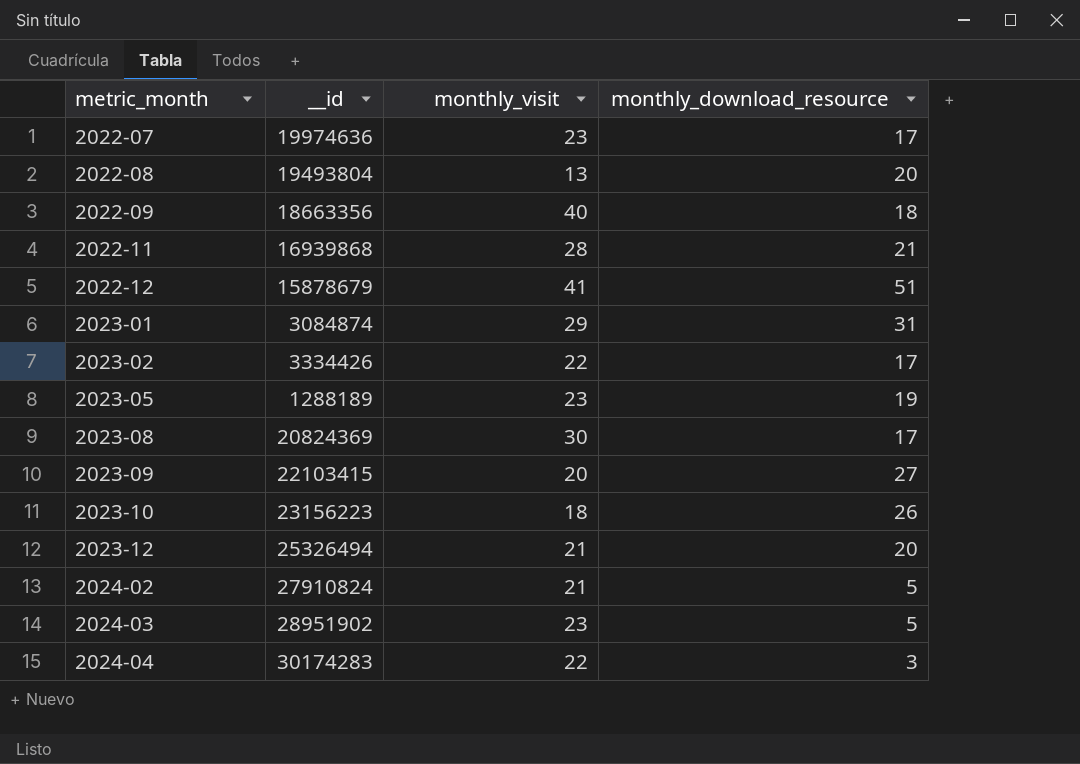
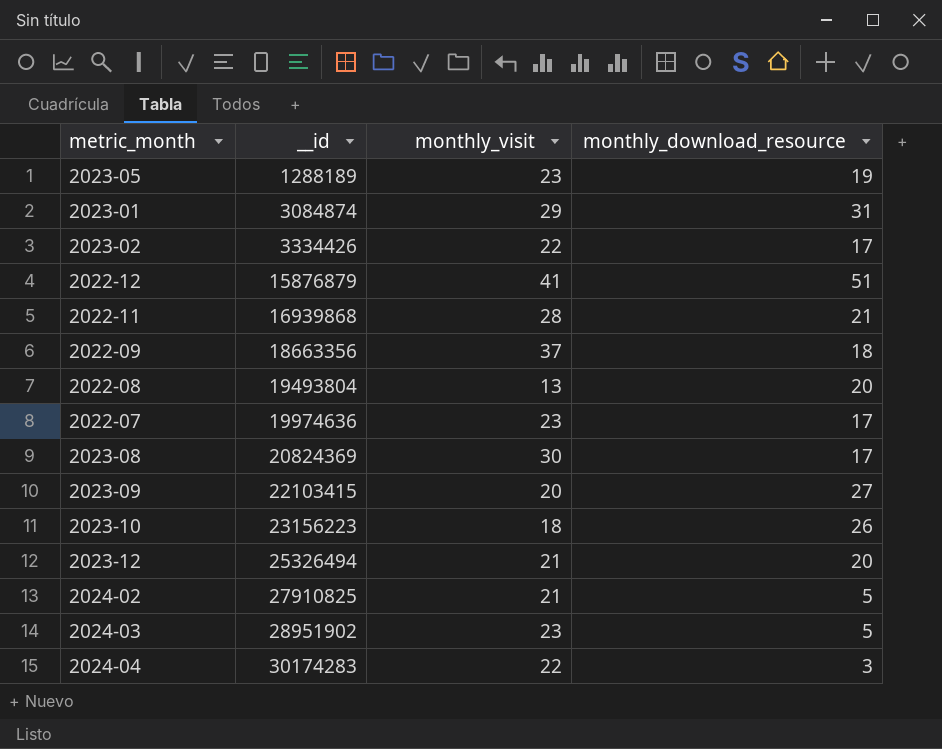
row order: metric_month ascending -> __id ascending
2022-12 | __id: 15878679 -> 15876879
2022-09 | monthly_visit: 40 -> 37
2024-02 | __id: 27910824 -> 27910825

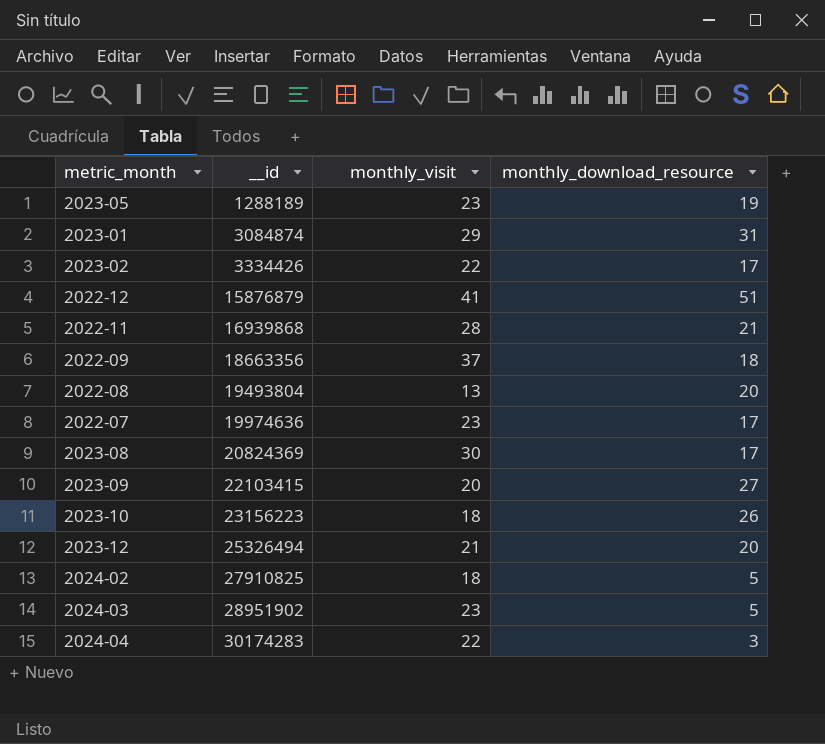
2024-02 | monthly_visit: 21 -> 18

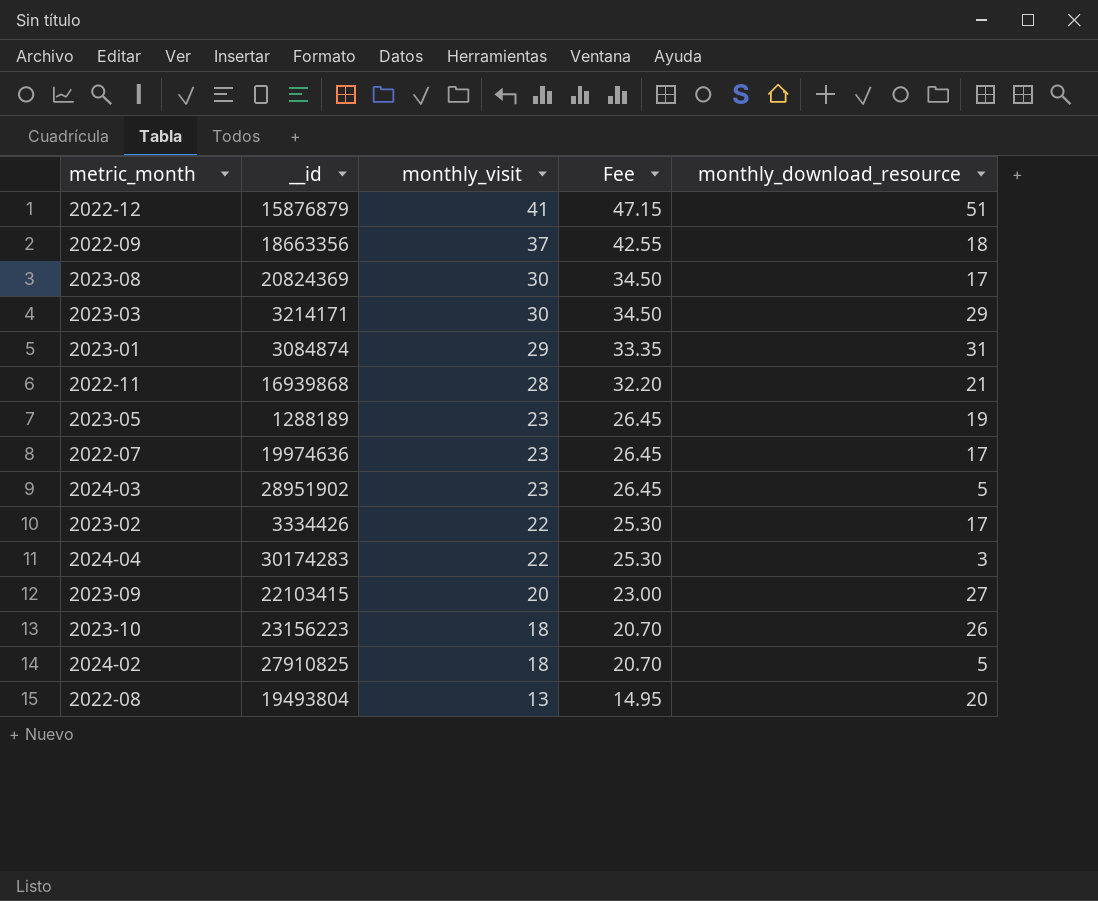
row order: __id ascending -> monthly_visit descending
column Fee | formula: none -> [monthly_visit] * 1.15
row 2023-12: 25326494 | 21 | 20 -> none
row 2023-03: none -> 3214171 | 30 | 34.50 | 29

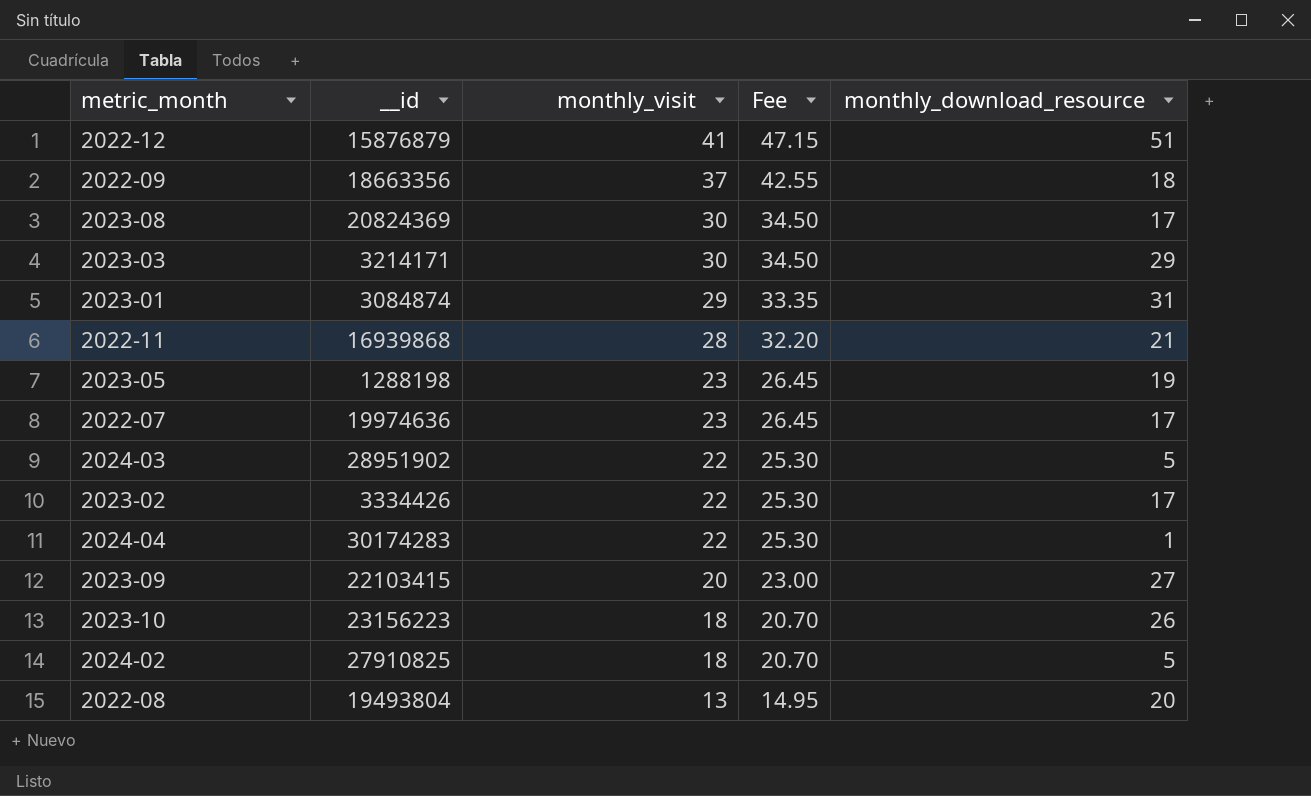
2023-05 | __id: 1288189 -> 1288198
2024-03 | monthly_visit: 23 -> 22
2024-03 | Fee: 26.45 -> 25.30
2024-04 | monthly_download_resource: 3 -> 1

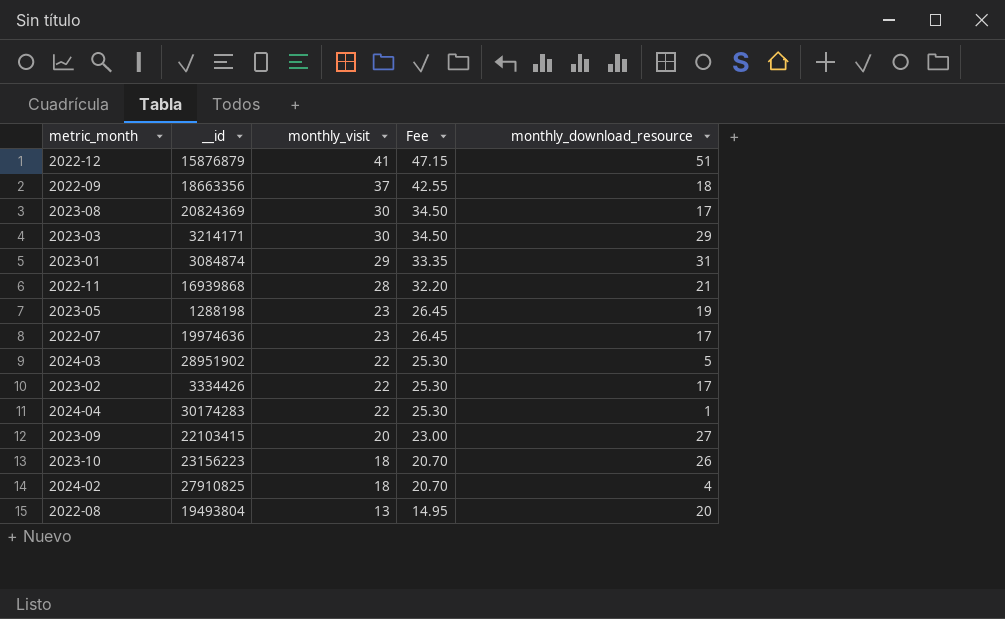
2024-02 | monthly_download_resource: 5 -> 4

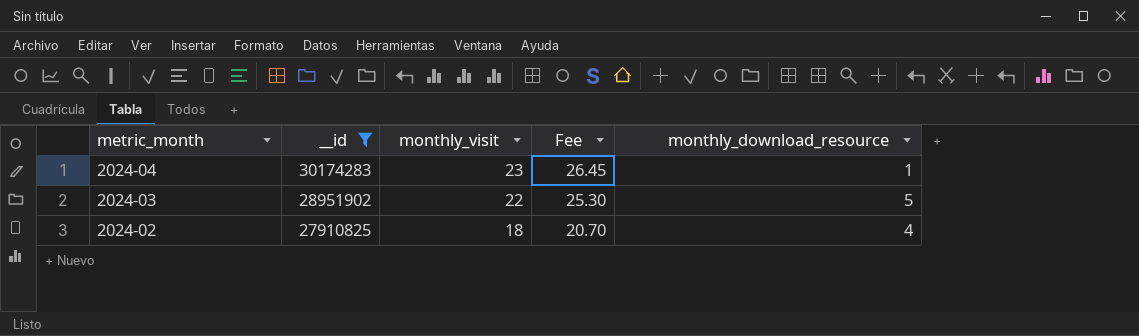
filter: none -> __id >= 27910825
row order: monthly_visit descending -> metric_month descending
2024-04 | monthly_visit: 22 -> 23
2024-04 | Fee: 25.30 -> 26.45

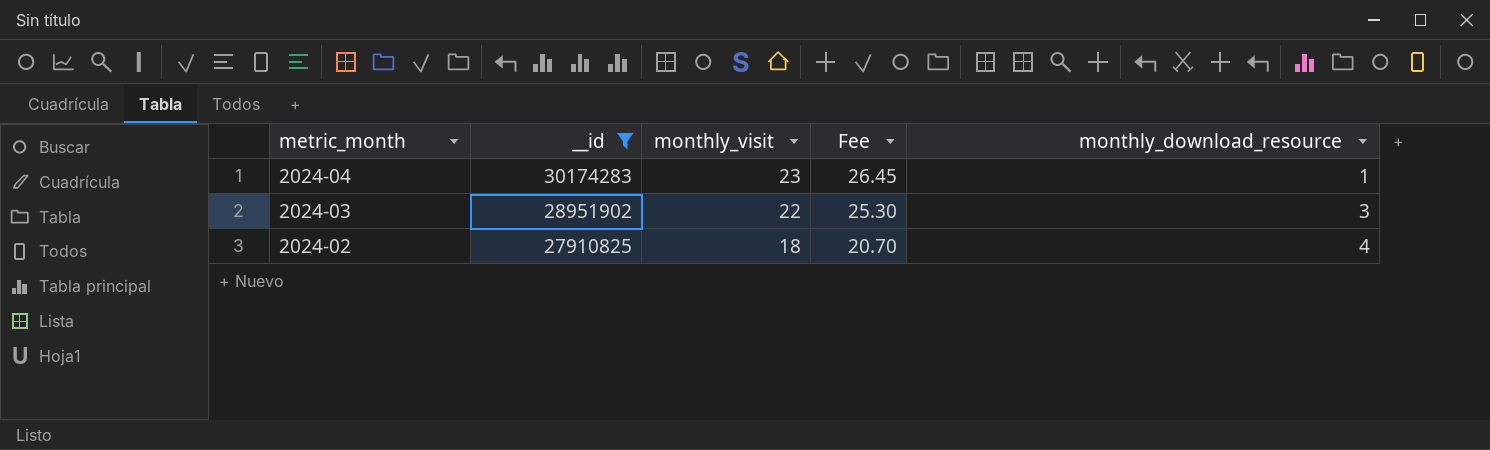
2024-03 | monthly_download_resource: 5 -> 3

